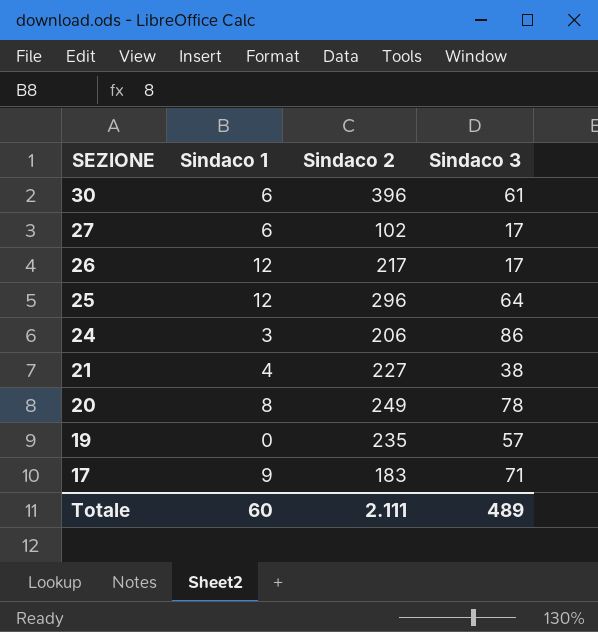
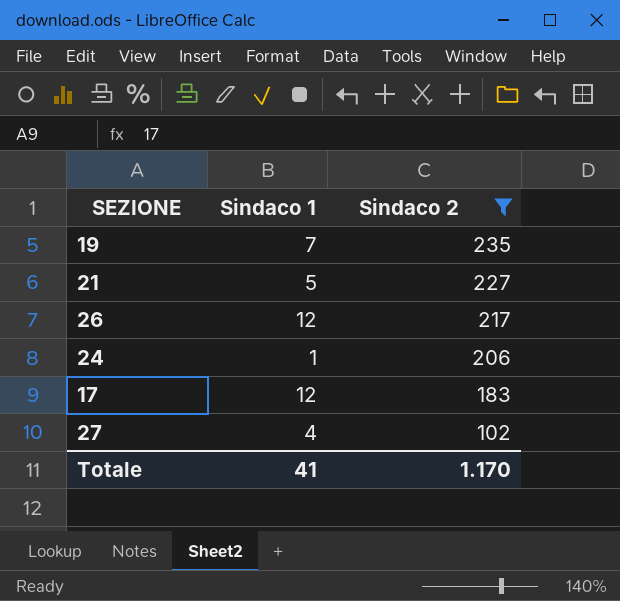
filter: none -> Sindaco 2 <= 235
row order: SEZIONE descending -> Sindaco 2 descending
column Sindaco 3 | position: 4 -> none
19 | Sindaco 1: 0 -> 7
21 | Sindaco 1: 4 -> 5
24 | Sindaco 1: 3 -> 1
17 | Sindaco 1: 9 -> 12
27 | Sindaco 1: 6 -> 4
Totale | Sindaco 1: 60 -> 41
Totale | Sindaco 2: 2.111 -> 1.170

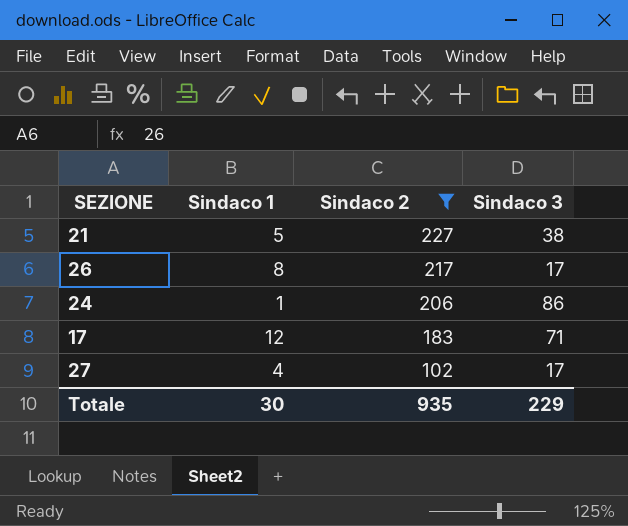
column Sindaco 3 | position: none -> 4
row 19: 7 | 235 -> none
26 | Sindaco 1: 12 -> 8
Totale | Sindaco 1: 41 -> 30
Totale | Sindaco 2: 1.170 -> 935

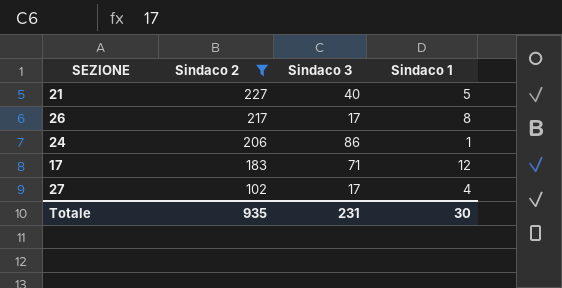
column Sindaco 1 | position: 2 -> 4
21 | Sindaco 3: 38 -> 40
Totale | Sindaco 3: 229 -> 231

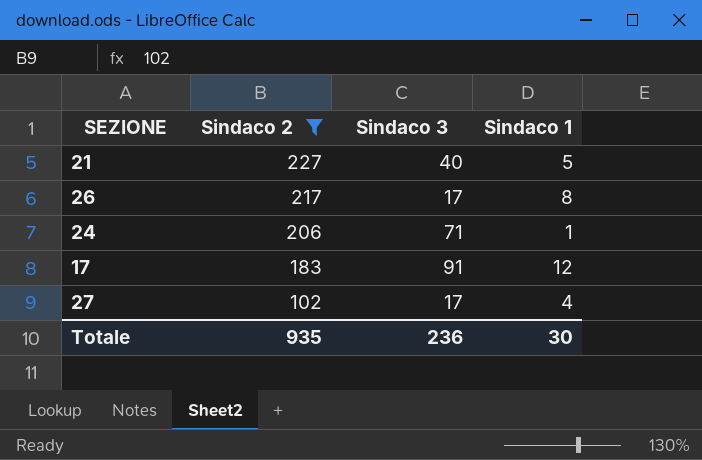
24 | Sindaco 3: 86 -> 71
17 | Sindaco 3: 71 -> 91
Totale | Sindaco 3: 231 -> 236

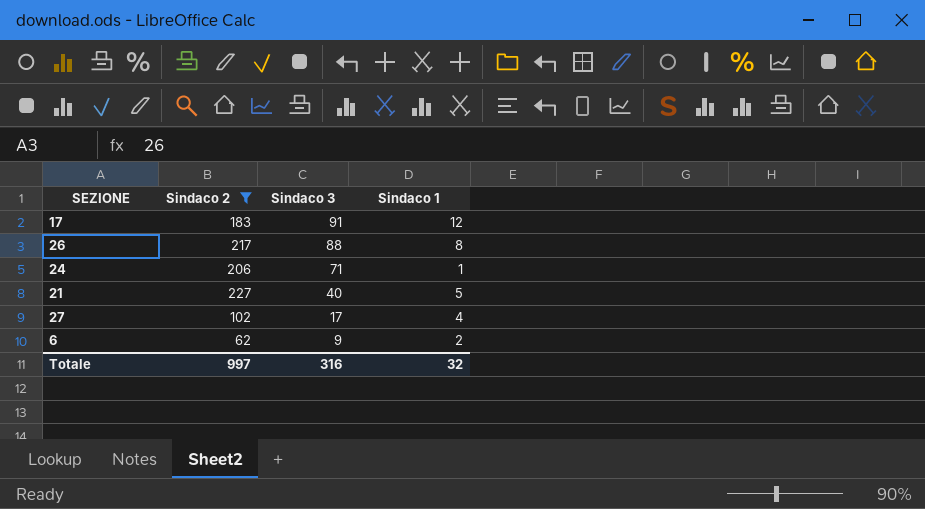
row order: Sindaco 2 descending -> Sindaco 3 descending
26 | Sindaco 3: 17 -> 88
row 6: none -> 62 | 9 | 2
Totale | Sindaco 2: 935 -> 997
Totale | Sindaco 3: 236 -> 316
Totale | Sindaco 1: 30 -> 32

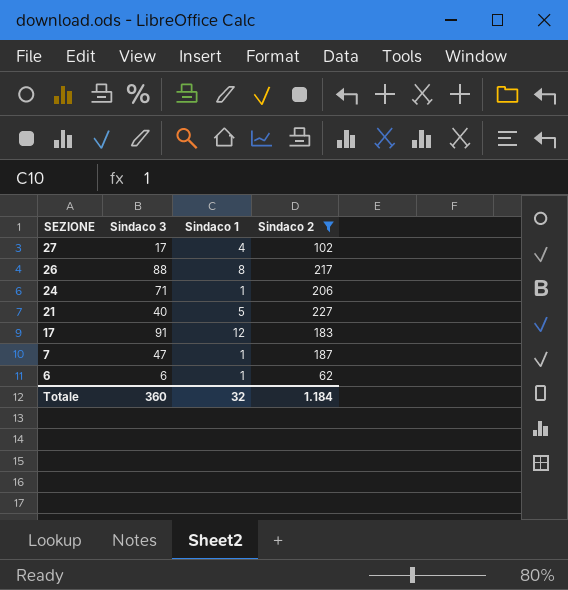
row order: Sindaco 3 descending -> SEZIONE descending
column Sindaco 2 | position: 2 -> 4
row 7: none -> 47 | 1 | 187
6 | Sindaco 3: 9 -> 6
6 | Sindaco 1: 2 -> 1
Totale | Sindaco 3: 316 -> 360
Totale | Sindaco 2: 997 -> 1.184

